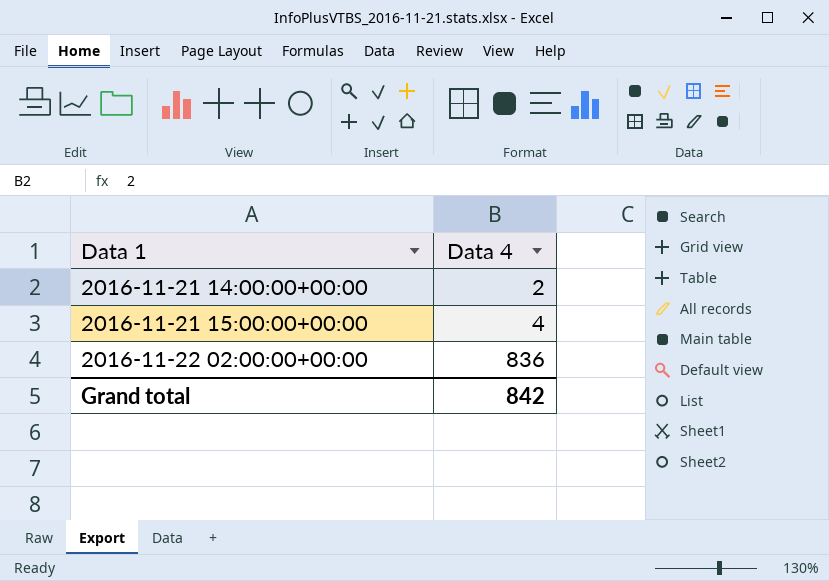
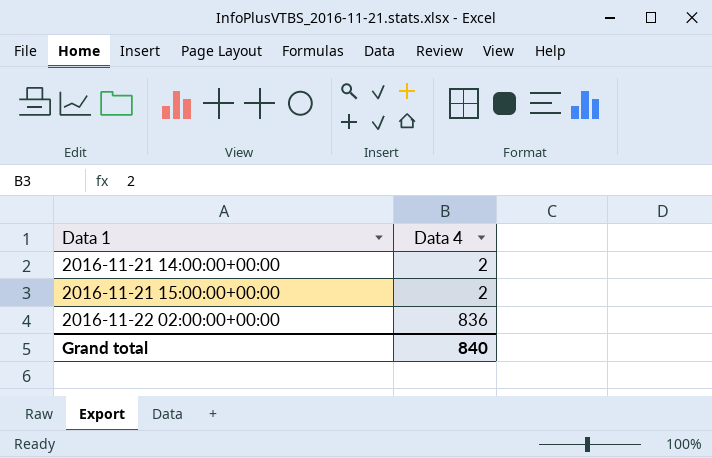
2016-11-21 15:00:00+00:00 | Data 4: 4 -> 2
Grand total | Data 4: 842 -> 840

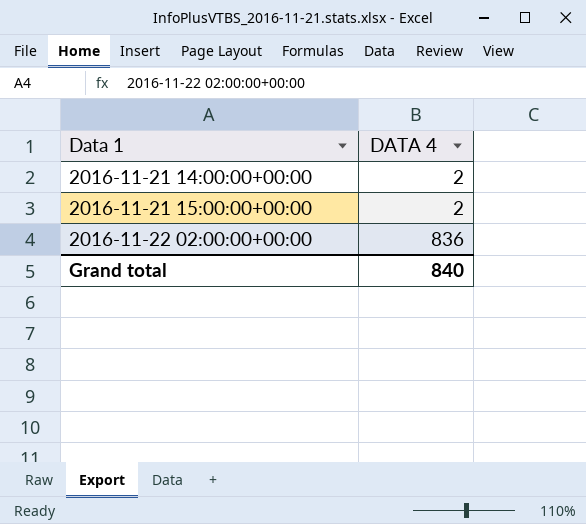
column name: Data 4 -> DATA 4

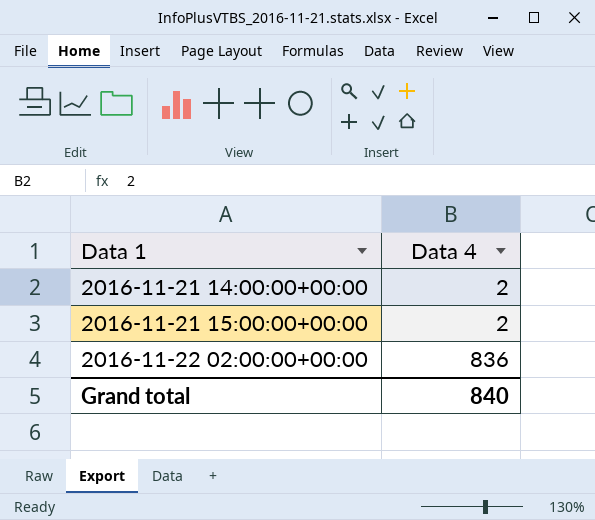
column name: DATA 4 -> Data 4

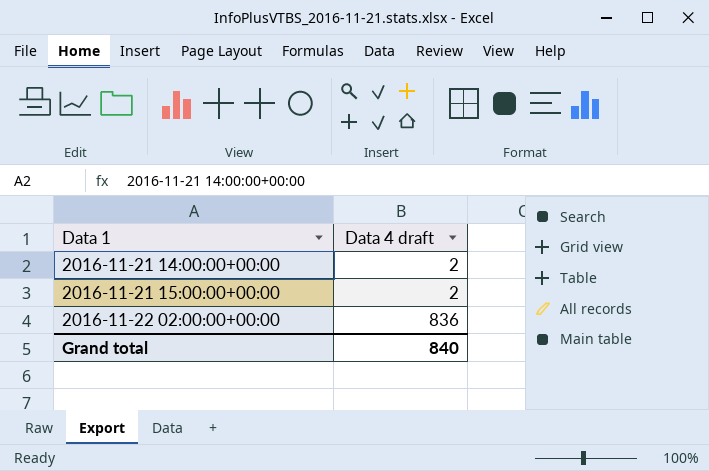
column name: Data 4 -> Data 4 draft

